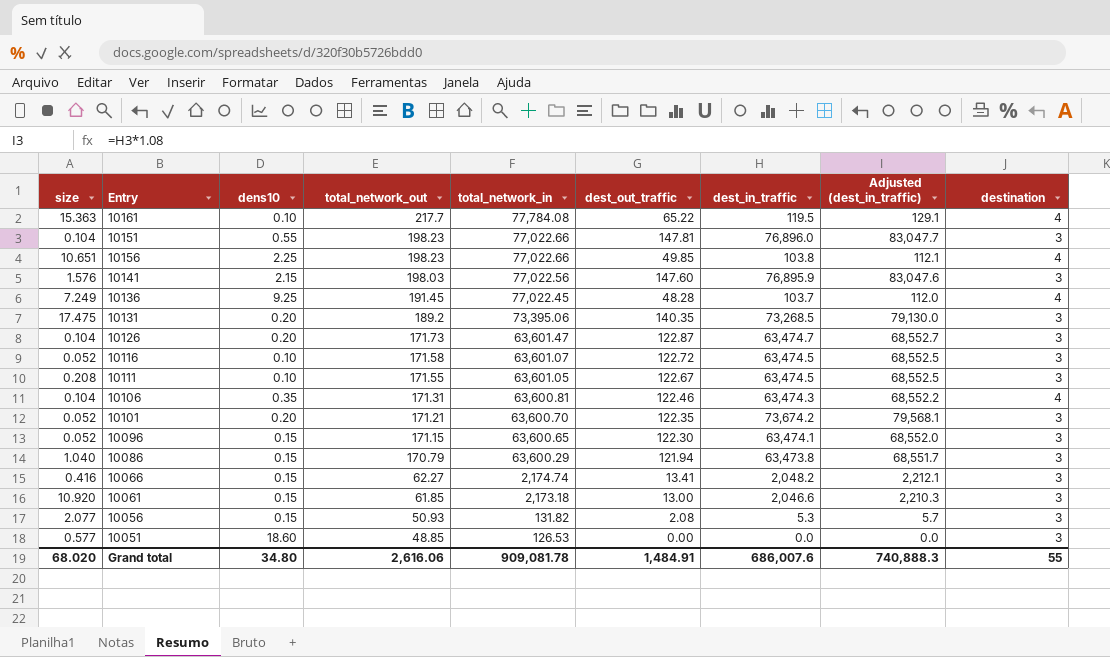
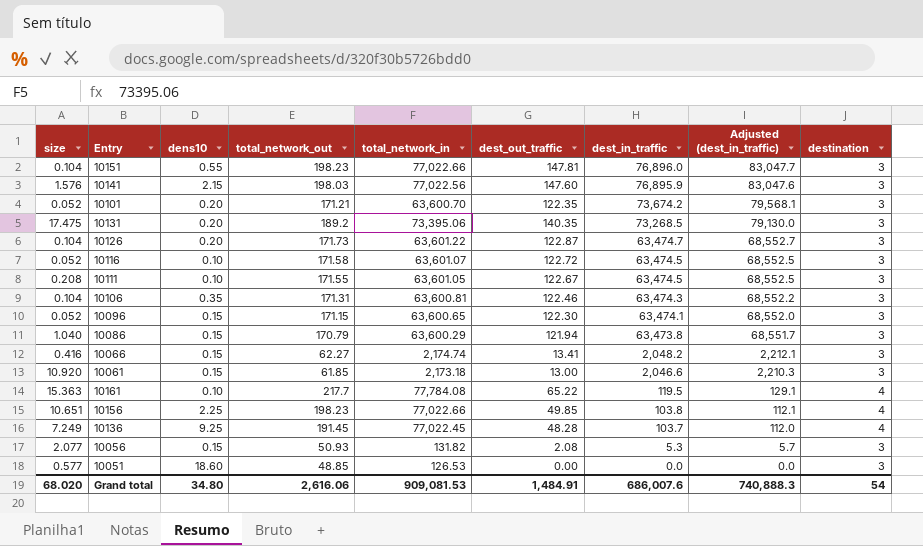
row order: total_network_out descending -> dest_in_traffic descending
10126 | total_network_in: 63,601.47 -> 63,601.22
10106 | destination: 4 -> 3
Grand total | total_network_in: 909,081.78 -> 909,081.53
Grand total | destination: 55 -> 54

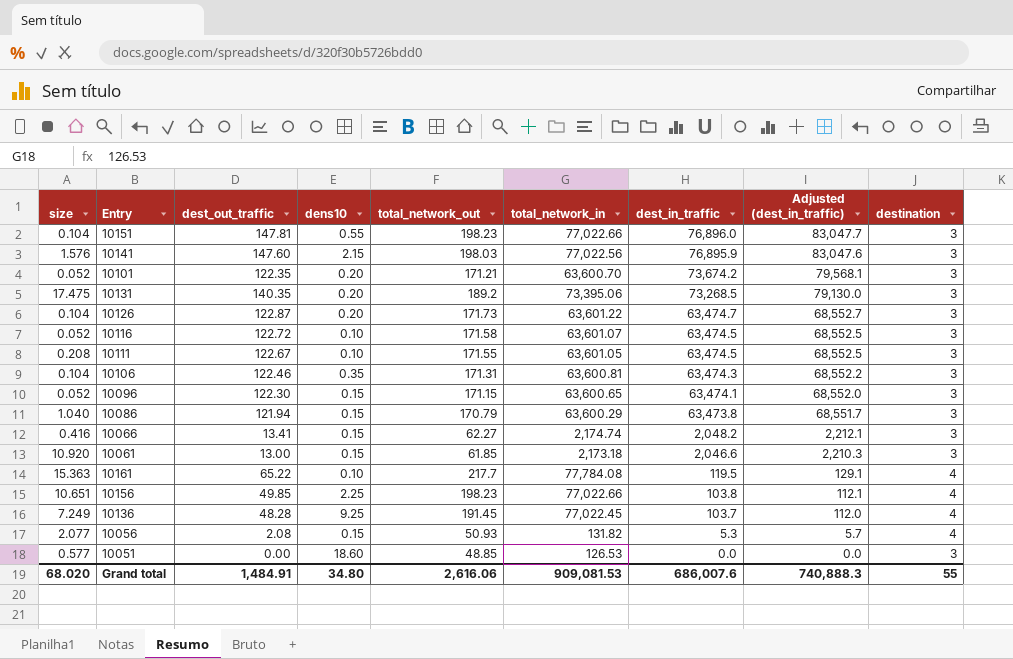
column dest_out_traffic | position: 6 -> 3
10056 | destination: 3 -> 4
Grand total | destination: 54 -> 55

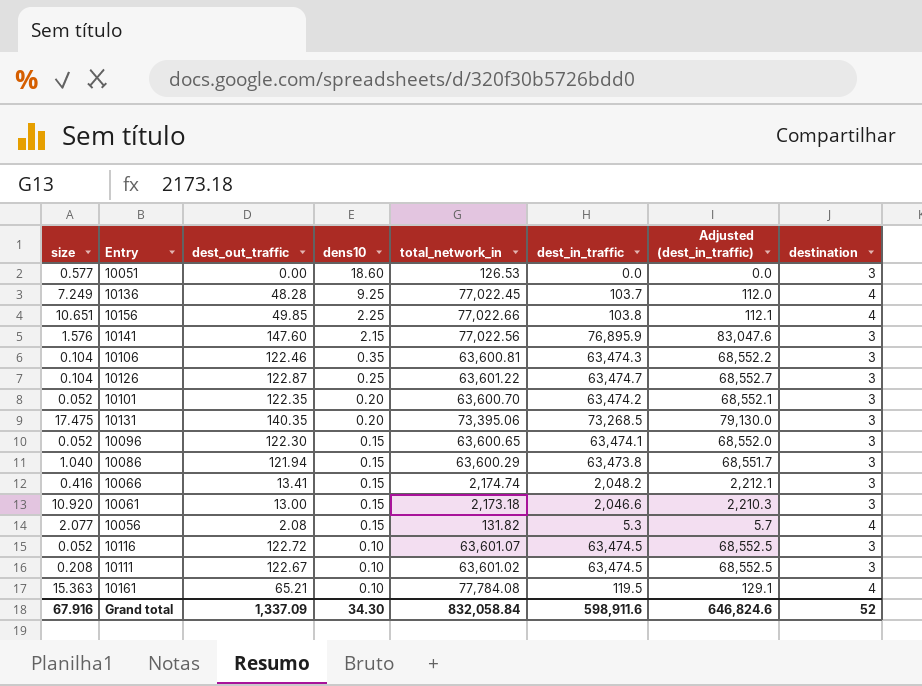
row order: dest_in_traffic descending -> dens10 descending
column total_network_out | position: 5 -> none
row 10151: 0.104 | 147.81 | 0.55 | 198.23 | 77,022.66 | 76,896.0 | 83,047.7 | 3 -> none
10126 | dens10: 0.20 -> 0.25
10101 | dest_in_traffic: 73,674.2 -> 63,474.2
10101 | Adjusted (dest_in_traffic): 79,568.1 -> 68,552.1
10111 | total_network_in: 63,601.05 -> 63,601.02
10161 | dest_out_traffic: 65.22 -> 65.21
Grand total | size: 68.020 -> 67.916
Grand total | dest_out_traffic: 1,484.91 -> 1,337.09
Grand total | dens10: 34.80 -> 34.30
Grand total | total_network_in: 909,081.53 -> 832,058.84
Grand total | dest_in_traffic: 686,007.6 -> 598,911.6
Grand total | Adjusted (dest_in_traffic): 740,888.3 -> 646,824.6
Grand total | destination: 55 -> 52

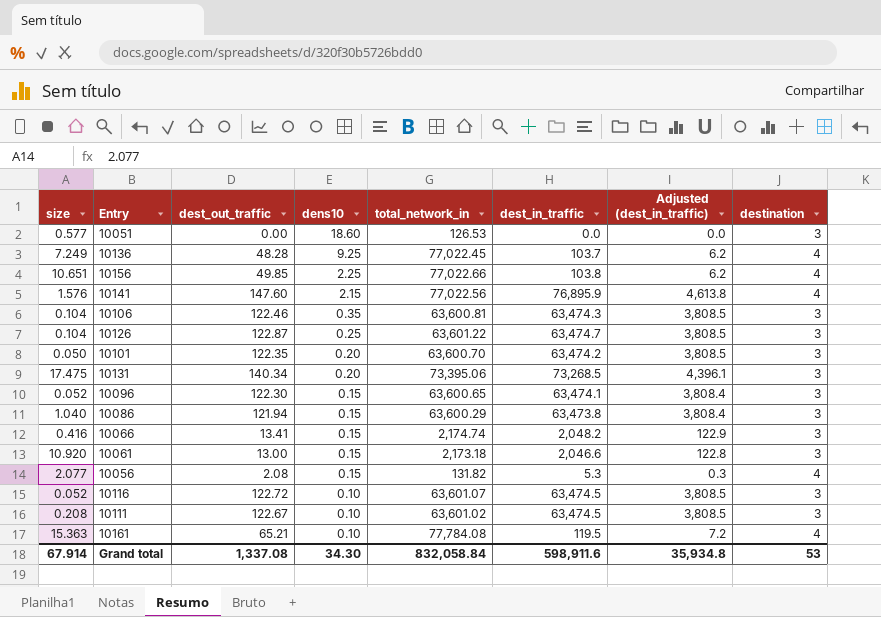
column Adjusted (dest_in_traffic) | formula: [dest_in_traffic] * 1.08 -> [dest_in_traffic] * 0.06
10141 | destination: 3 -> 4
10101 | size: 0.052 -> 0.050
10131 | dest_out_traffic: 140.35 -> 140.34
Grand total | size: 67.916 -> 67.914
Grand total | dest_out_traffic: 1,337.09 -> 1,337.08
Grand total | Adjusted (dest_in_traffic): 646,824.6 -> 35,934.8
Grand total | destination: 52 -> 53

